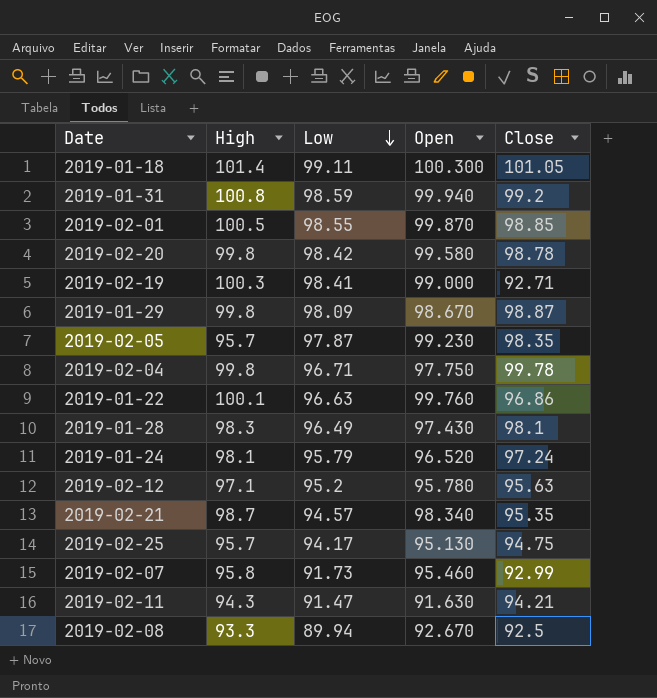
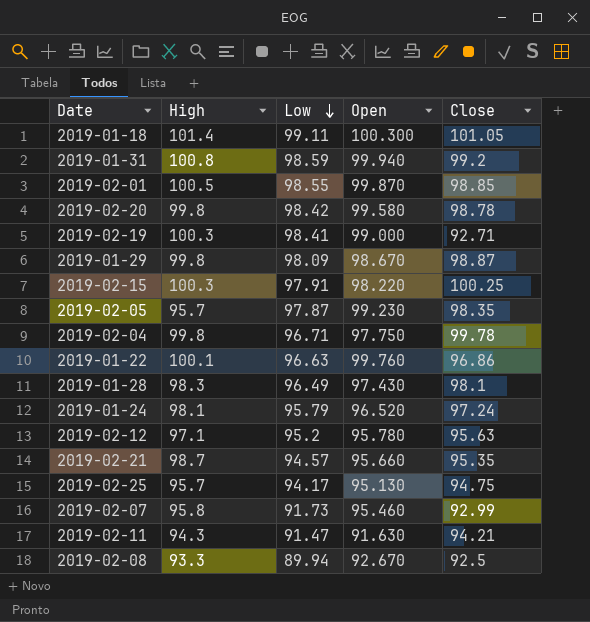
row 2019-02-15: none -> 100.3 | 97.91 | 98.220 | 100.25
2019-02-21 | Open: 98.340 -> 95.660

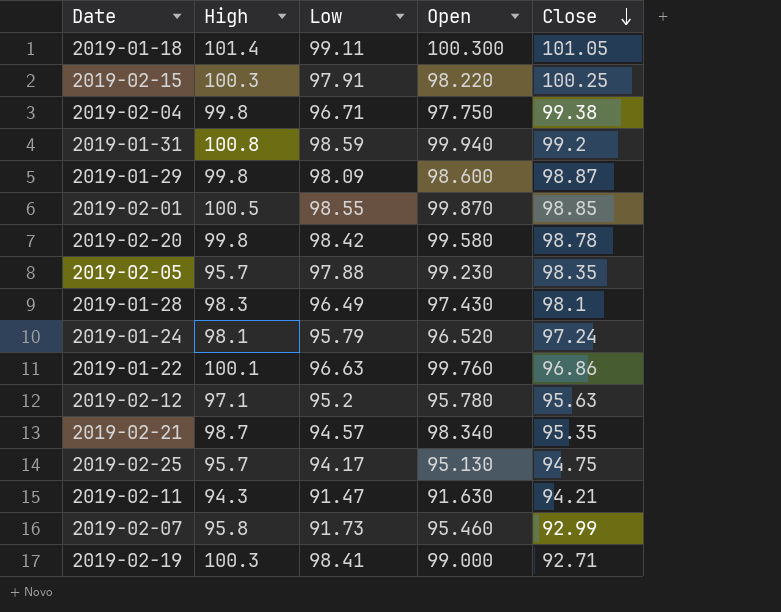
row order: Low descending -> Close descending
row 2019-02-08: 93.3 | 89.94 | 92.670 | 92.5 -> none
2019-02-04 | Close: 99.78 -> 99.38
2019-01-29 | Open: 98.670 -> 98.600
2019-02-05 | Low: 97.87 -> 97.88
2019-02-21 | Open: 95.660 -> 98.340

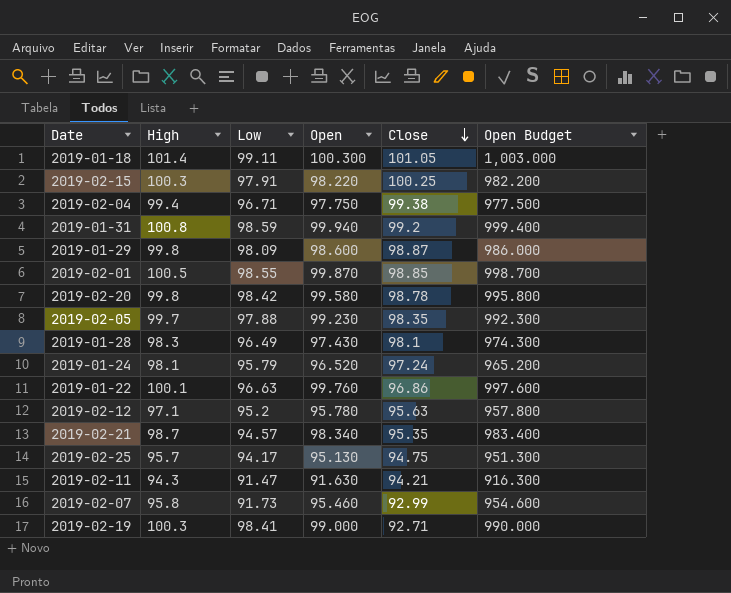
column Open Budget | formula: none -> [Open] * 10
2019-02-04 | High: 99.8 -> 99.4
2019-02-05 | High: 95.7 -> 99.7

